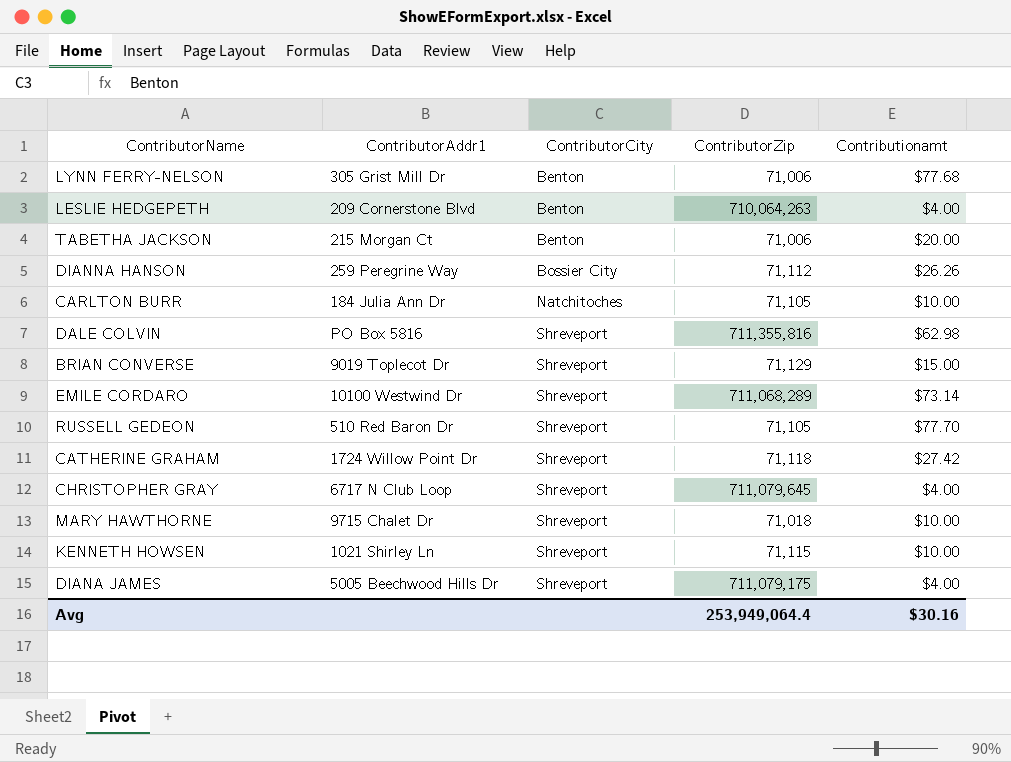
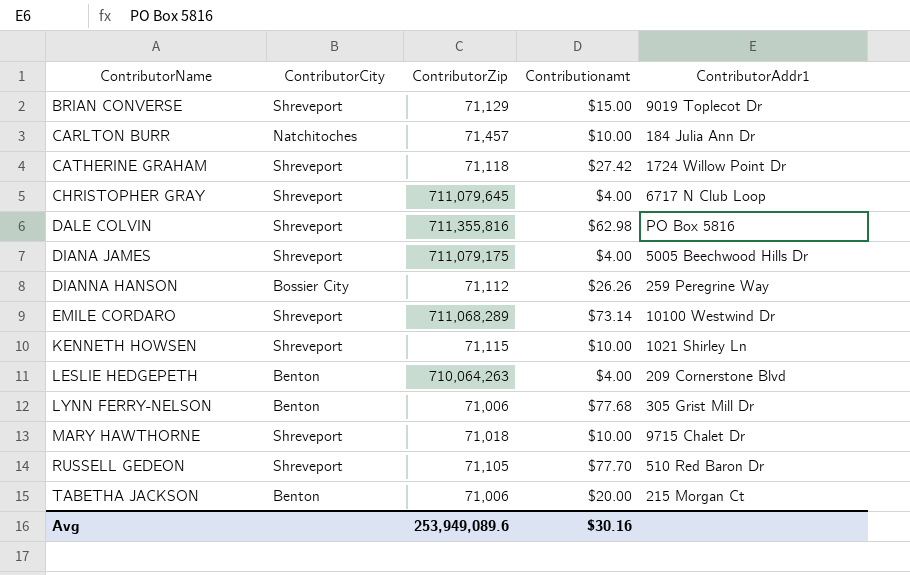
row order: ContributorCity ascending -> ContributorName ascending
column ContributorAddr1 | position: 2 -> 5
CARLTON BURR | ContributorZip: 71,105 -> 71,457
Avg | ContributorZip: 253,949,064.4 -> 253,949,089.6

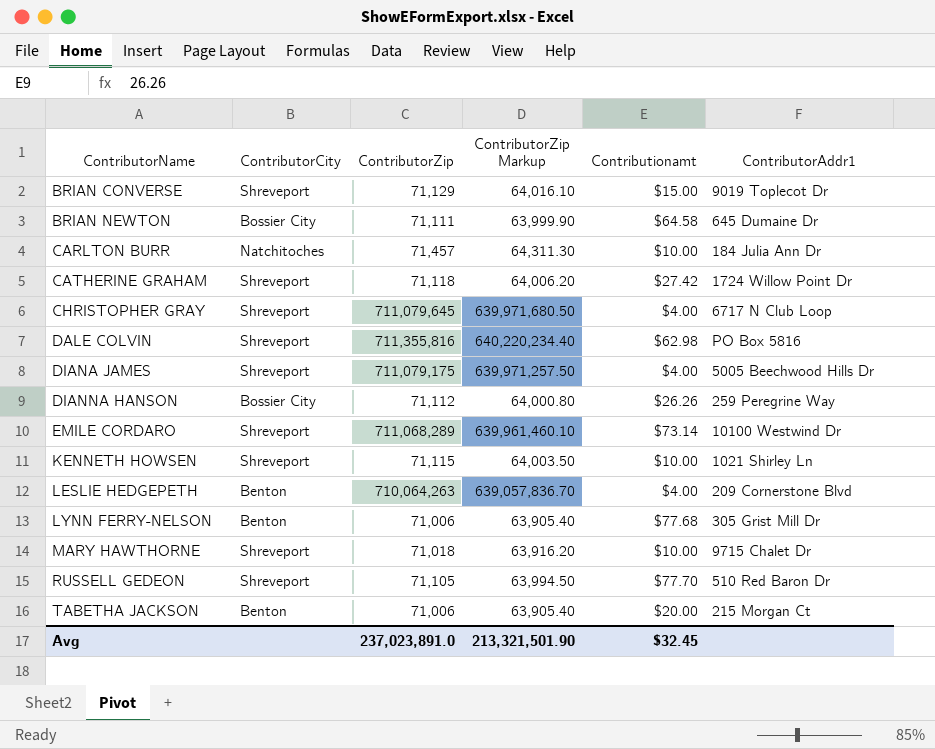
column ContributorZip Markup | formula: none -> [ContributorZip] * 0.9
row BRIAN NEWTON: none -> Bossier City | 71,111 | 63,999.90 | $64.58 | 645 Dumaine Dr
Avg | ContributorZip: 253,949,089.6 -> 237,023,891.0
Avg | Contributionamt: $30.16 -> $32.45

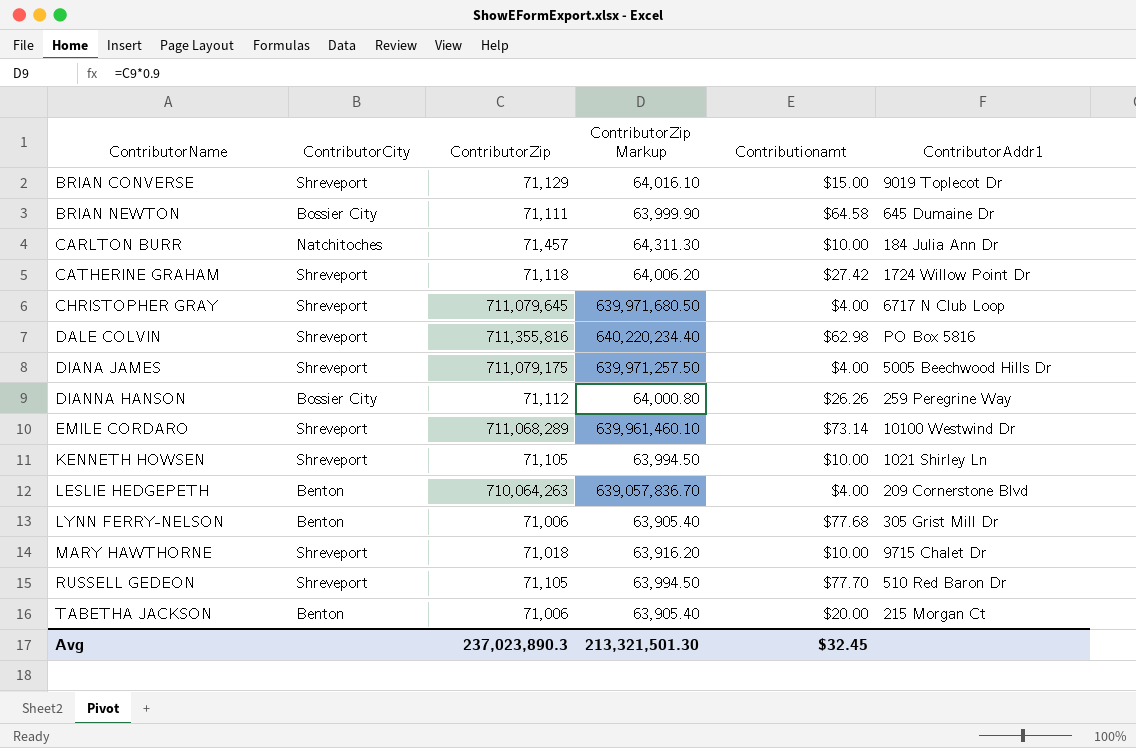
KENNETH HOWSEN | ContributorZip: 71,115 -> 71,105
KENNETH HOWSEN | ContributorZip Markup: 64,003.50 -> 63,994.50
Avg | ContributorZip: 237,023,891.0 -> 237,023,890.3
Avg | ContributorZip Markup: 213,321,501.90 -> 213,321,501.30

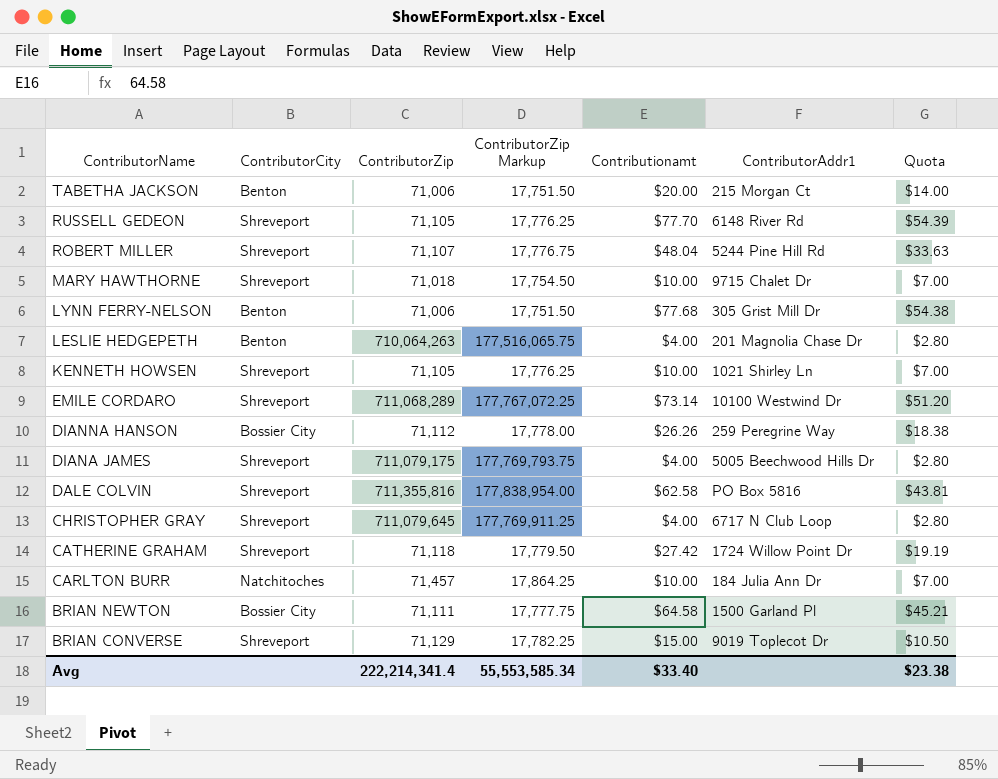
row order: ContributorName ascending -> ContributorName descending
column ContributorZip Markup | formula: [ContributorZip] * 0.9 -> [ContributorZip] * 0.25
column Quota | formula: none -> [Contributionamt] * 0.7
RUSSELL GEDEON | ContributorAddr1: 510 Red Baron Dr -> 6148 River Rd
row ROBERT MILLER: none -> Shreveport | 71,107 | 17,776.75 | $48.04 | 5244 Pine Hill Rd | $33.63
LESLIE HEDGEPETH | ContributorAddr1: 209 Cornerstone Blvd -> 201 Magnolia Chase Dr
DALE COLVIN | Contributionamt: $62.98 -> $62.58
BRIAN NEWTON | ContributorAddr1: 645 Dumaine Dr -> 1500 Garland Pl
Avg | ContributorZip: 237,023,890.3 -> 222,214,341.4
Avg | ContributorZip Markup: 213,321,501.30 -> 55,553,585.34
Avg | Contributionamt: $32.45 -> $33.40

